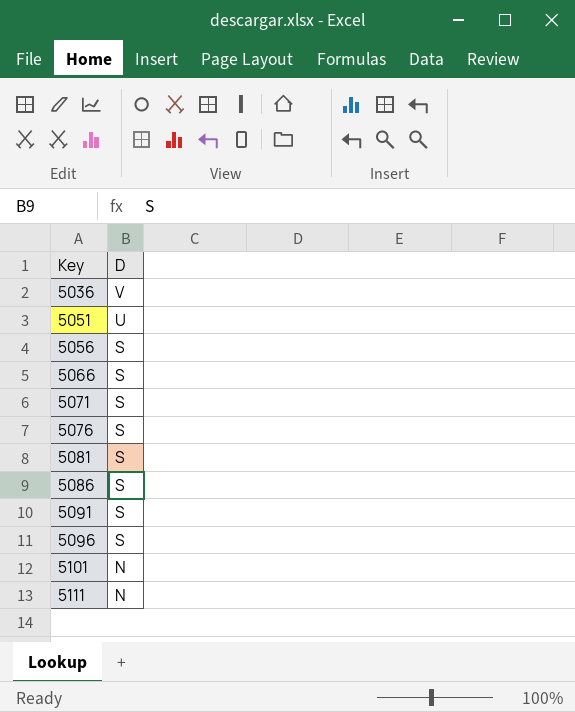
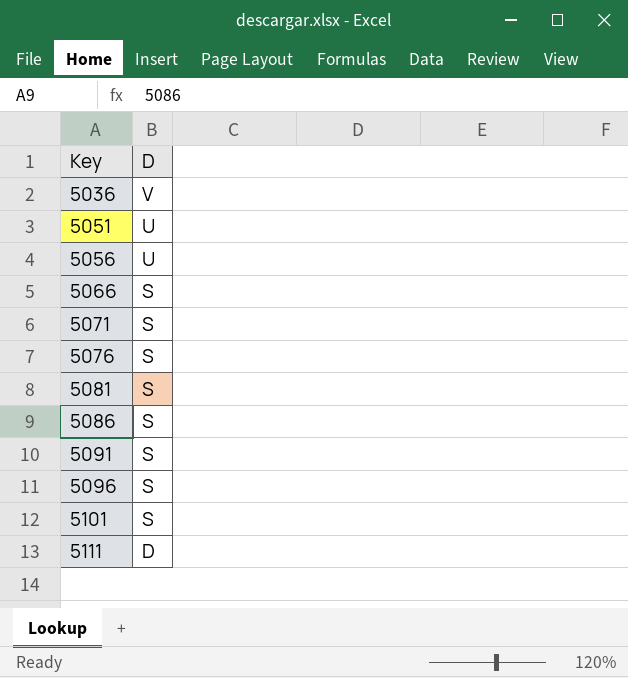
5056 | D: S -> U
5101 | D: N -> S
5111 | D: N -> D

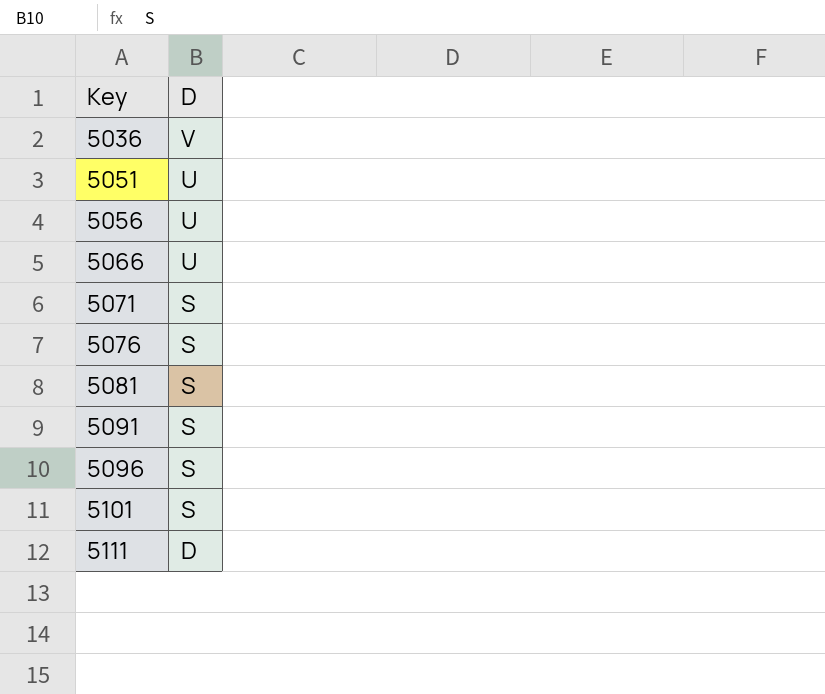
row 5086: S -> none
5066 | D: S -> U

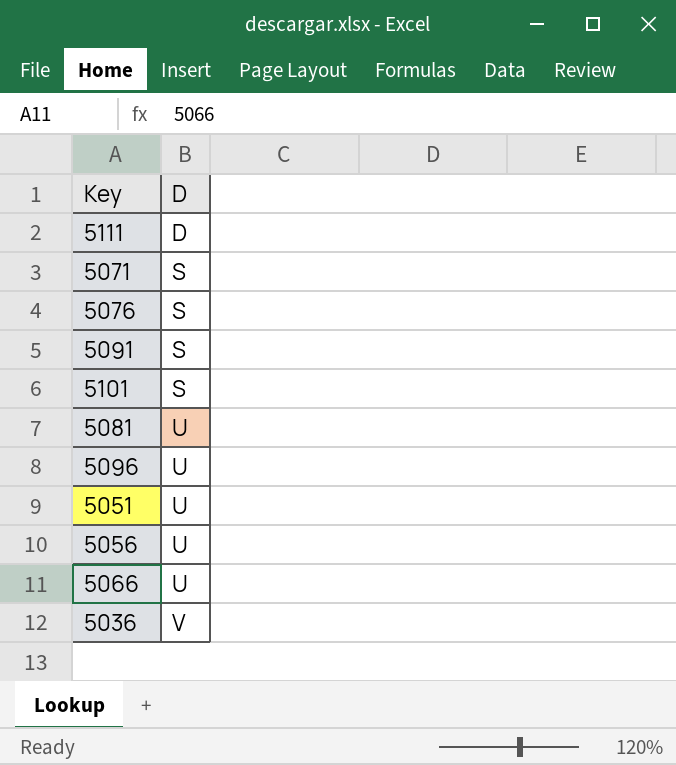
row order: Key ascending -> D ascending
5081 | D: S -> U
5096 | D: S -> U

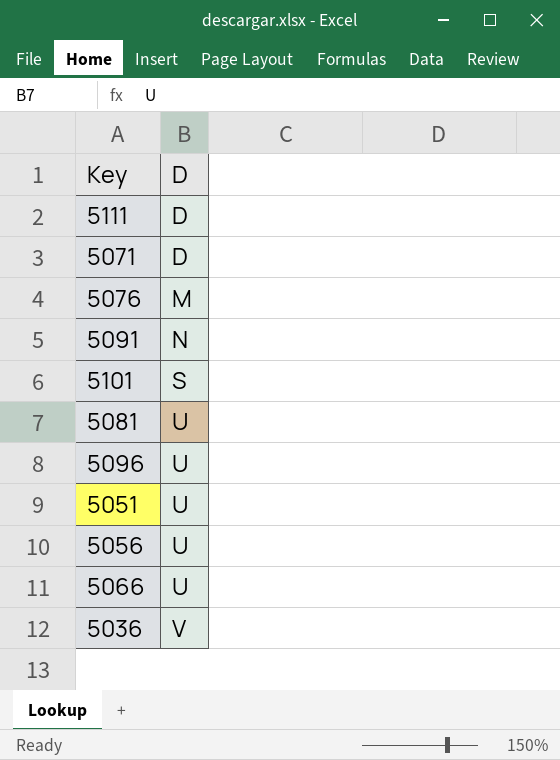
5071 | D: S -> D
5076 | D: S -> M
5091 | D: S -> N

